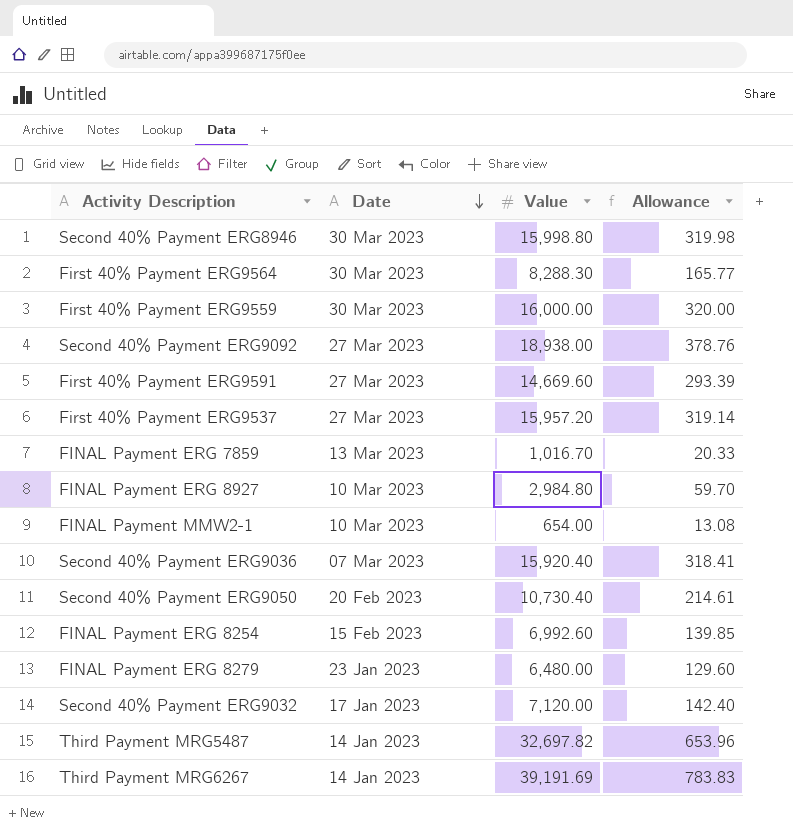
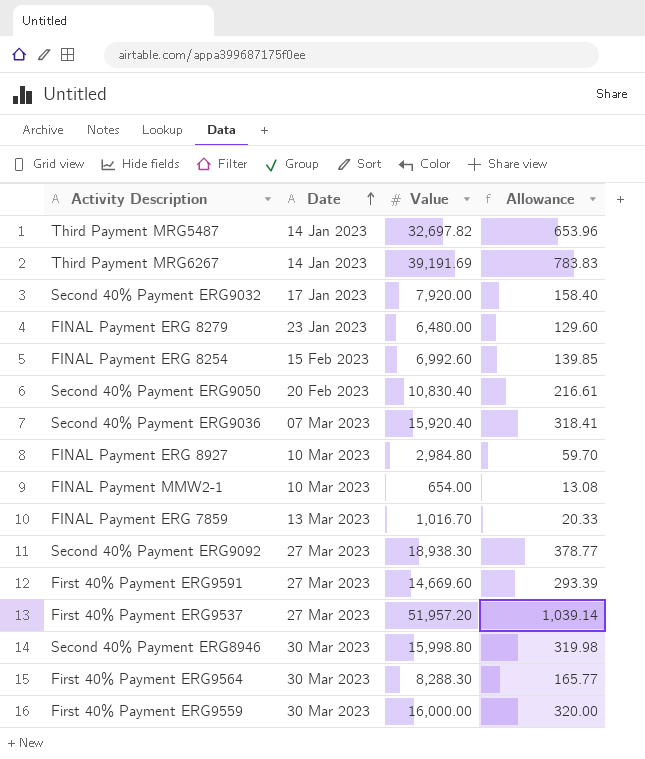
row order: Date descending -> Date ascending
Second 40% Payment ERG9032 | Value: 7,120.00 -> 7,920.00
Second 40% Payment ERG9032 | Allowance: 142.40 -> 158.40
Second 40% Payment ERG9050 | Value: 10,730.40 -> 10,830.40
Second 40% Payment ERG9050 | Allowance: 214.61 -> 216.61
Second 40% Payment ERG9092 | Value: 18,938.00 -> 18,938.30
Second 40% Payment ERG9092 | Allowance: 378.76 -> 378.77
First 40% Payment ERG9537 | Value: 15,957.20 -> 51,957.20
First 40% Payment ERG9537 | Allowance: 319.14 -> 1,039.14

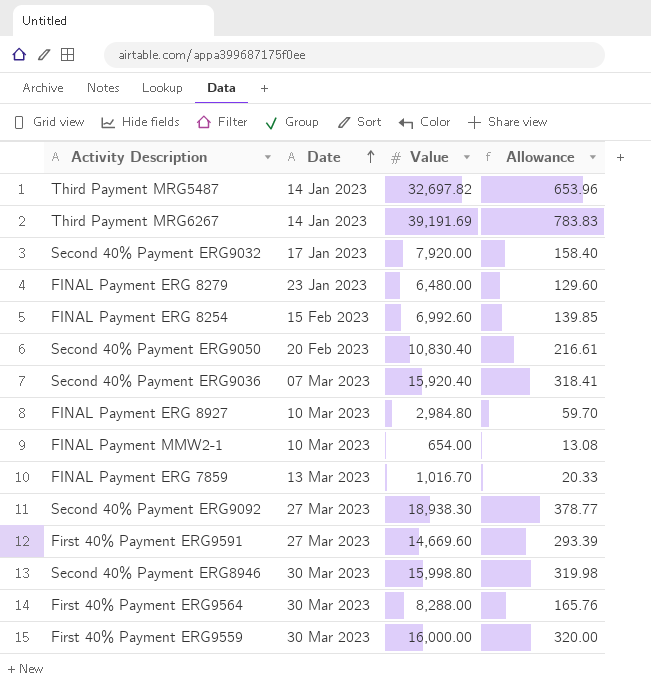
row First 40% Payment ERG9537: 27 Mar 2023 | 51,957.20 | 1,039.14 -> none
First 40% Payment ERG9564 | Value: 8,288.30 -> 8,288.00
First 40% Payment ERG9564 | Allowance: 165.77 -> 165.76

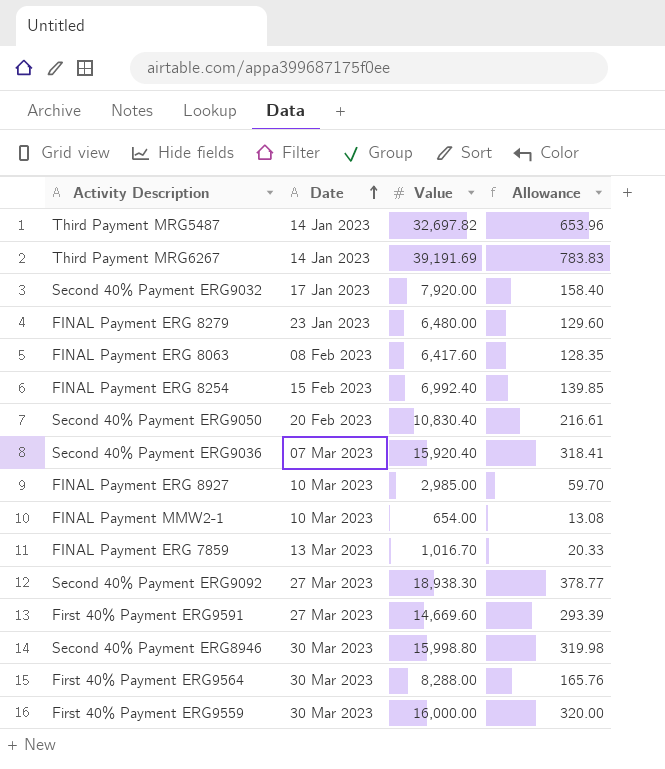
row FINAL Payment ERG 8063: none -> 08 Feb 2023 | 6,417.60 | 128.35
FINAL Payment ERG 8254 | Value: 6,992.60 -> 6,992.40
FINAL Payment ERG 8927 | Value: 2,984.80 -> 2,985.00

